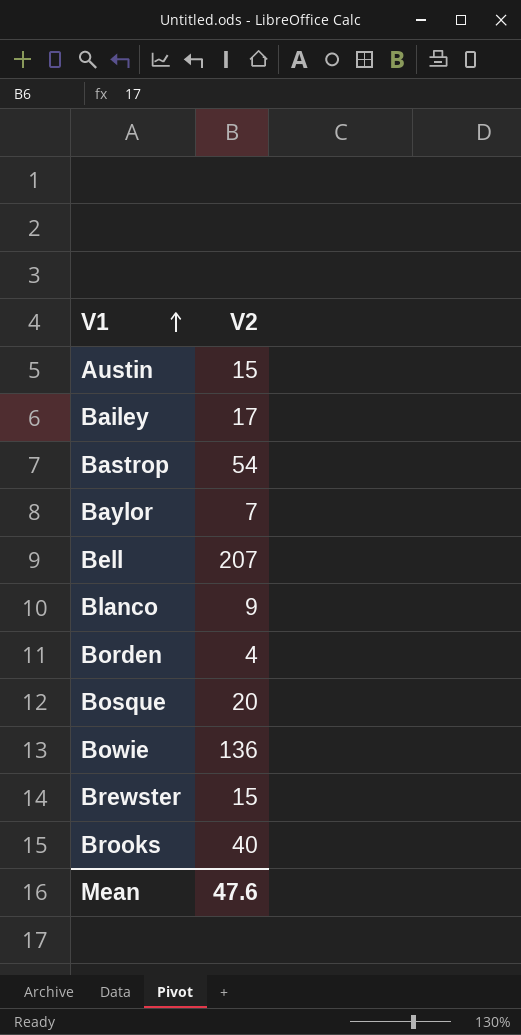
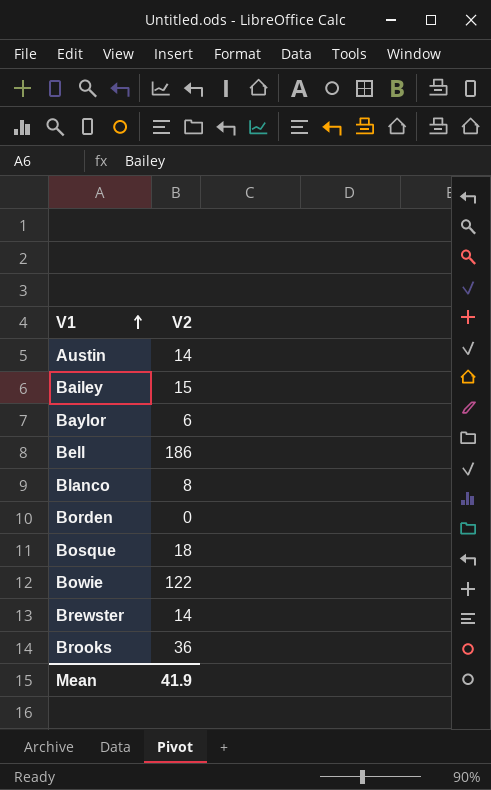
row Bastrop: 54 -> none
Austin | V2: 15 -> 14
Bailey | V2: 17 -> 15
Baylor | V2: 7 -> 6
Bell | V2: 207 -> 186
Blanco | V2: 9 -> 8
Borden | V2: 4 -> 0
Bosque | V2: 20 -> 18
Bowie | V2: 136 -> 122
Brewster | V2: 15 -> 14
Brooks | V2: 40 -> 36
Mean | V2: 47.6 -> 41.9

